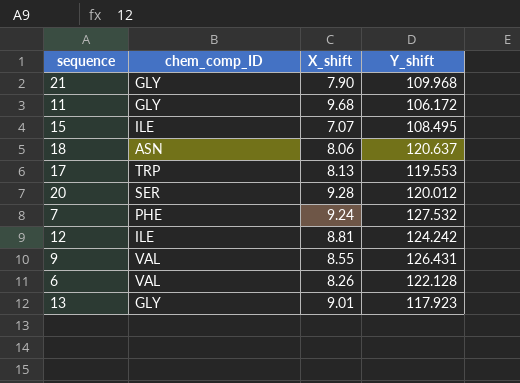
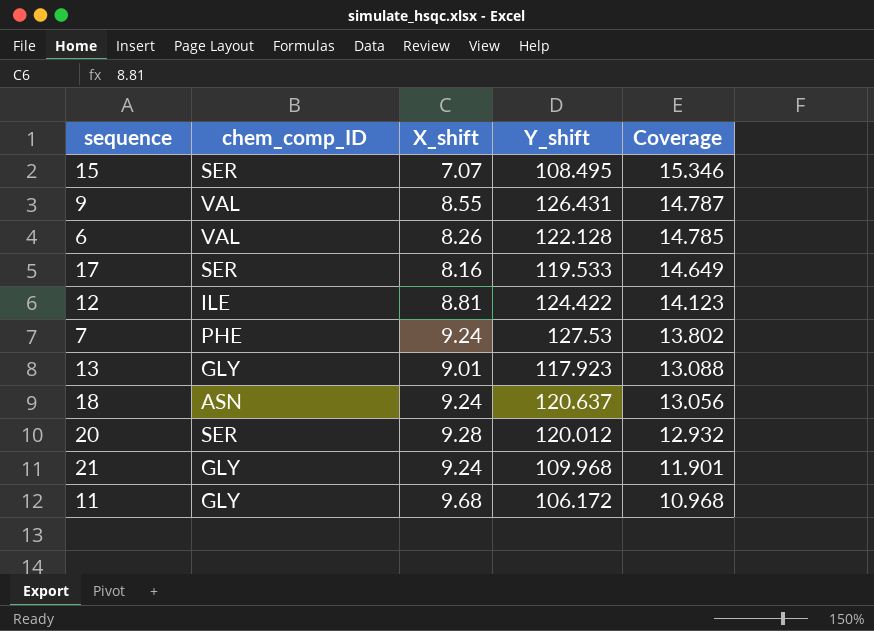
row order: none -> Coverage descending
column Coverage | formula: none -> [Y_shift] / [X_shift]
15 | chem_comp_ID: ILE -> SER
17 | chem_comp_ID: TRP -> SER
17 | X_shift: 8.13 -> 8.16
17 | Y_shift: 119.553 -> 119.533
12 | Y_shift: 124.242 -> 124.422
7 | Y_shift: 127.532 -> 127.53
18 | X_shift: 8.06 -> 9.24
21 | X_shift: 7.90 -> 9.24

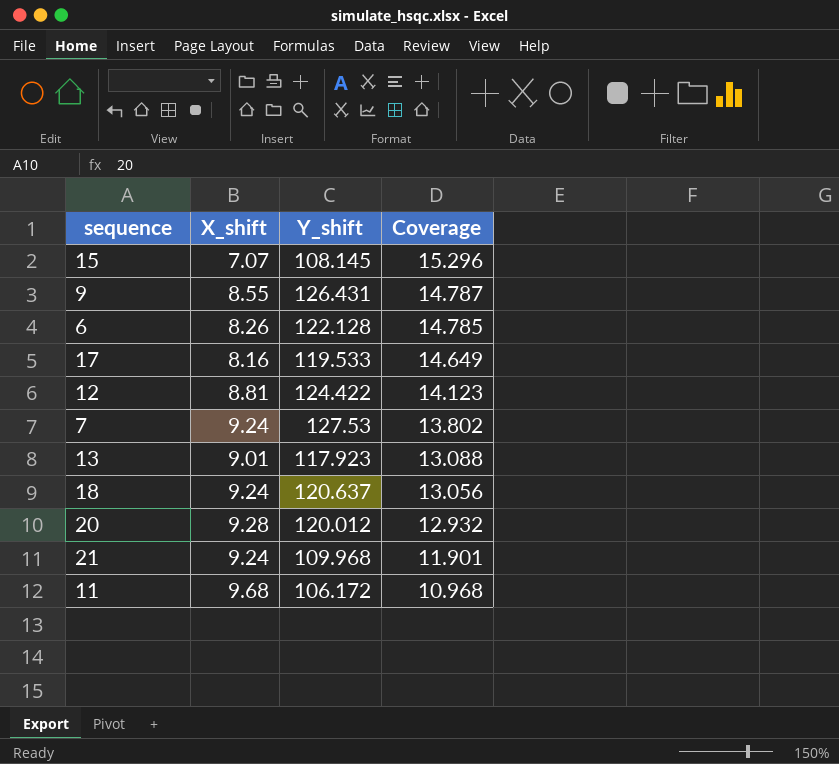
column chem_comp_ID | position: 2 -> none
15 | Y_shift: 108.495 -> 108.145
15 | Coverage: 15.346 -> 15.296

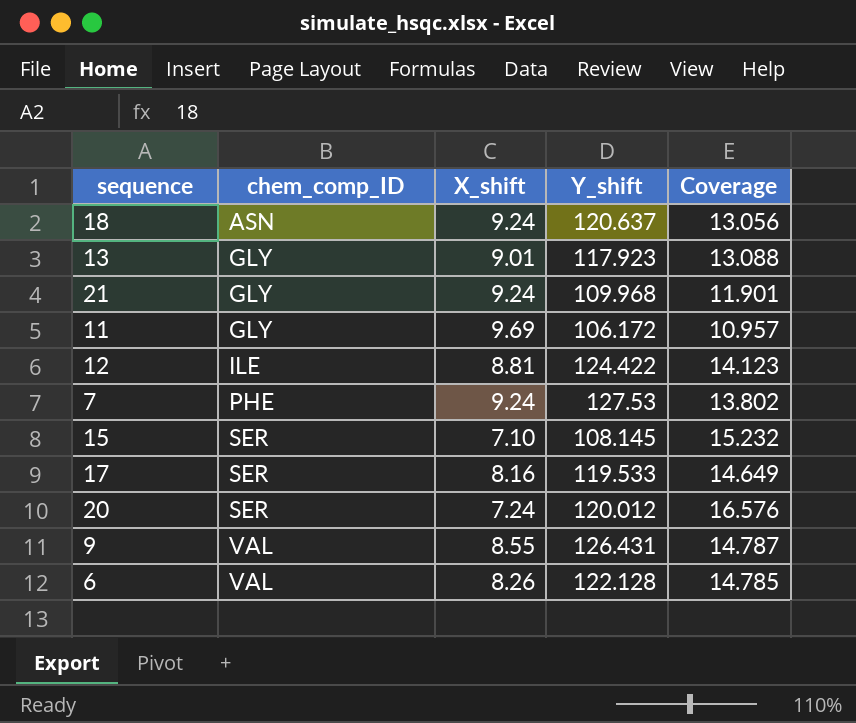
row order: Coverage descending -> chem_comp_ID ascending
column chem_comp_ID | position: none -> 2
11 | X_shift: 9.68 -> 9.69
11 | Coverage: 10.968 -> 10.957
15 | X_shift: 7.07 -> 7.10
15 | Coverage: 15.296 -> 15.232
20 | X_shift: 9.28 -> 7.24
20 | Coverage: 12.932 -> 16.576

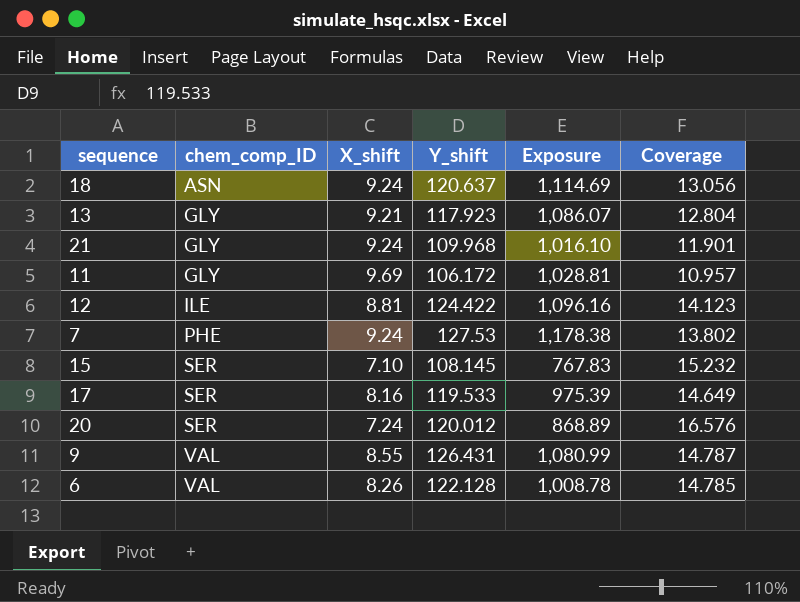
column Exposure | formula: none -> [X_shift] * [Y_shift]
13 | X_shift: 9.01 -> 9.21
13 | Coverage: 13.088 -> 12.804

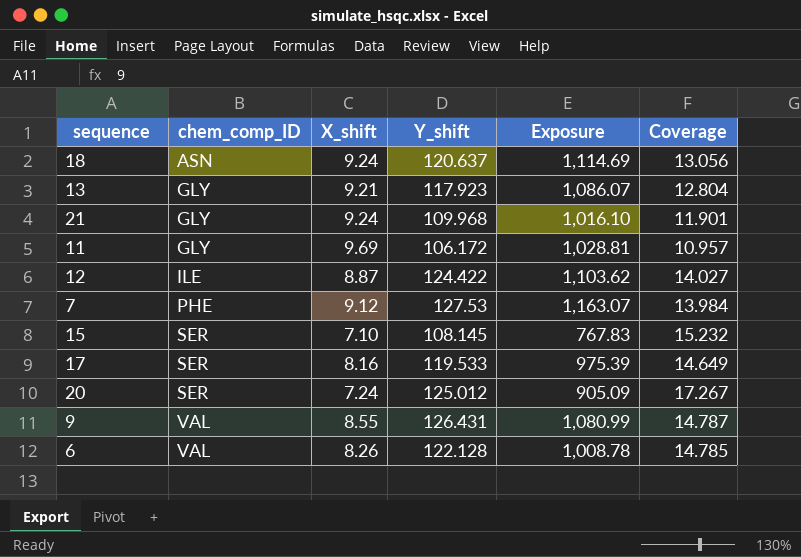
12 | X_shift: 8.81 -> 8.87
12 | Exposure: 1,096.16 -> 1,103.62
12 | Coverage: 14.123 -> 14.027
7 | X_shift: 9.24 -> 9.12
7 | Exposure: 1,178.38 -> 1,163.07
7 | Coverage: 13.802 -> 13.984
20 | Y_shift: 120.012 -> 125.012
20 | Exposure: 868.89 -> 905.09
20 | Coverage: 16.576 -> 17.267

